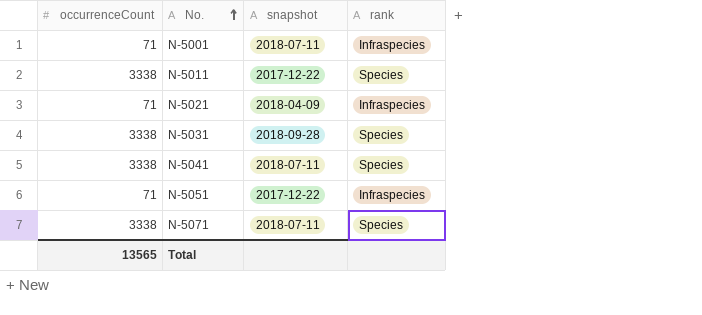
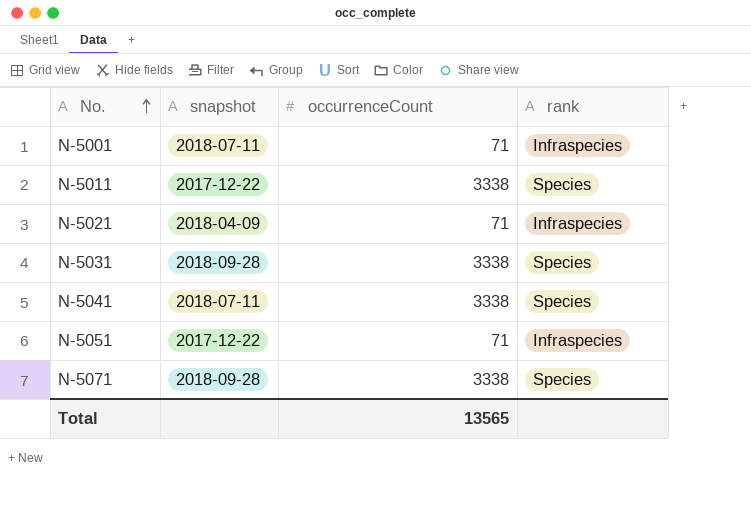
column occurrenceCount | position: 1 -> 3
N-5071 | snapshot: 2018-07-11 -> 2018-09-28

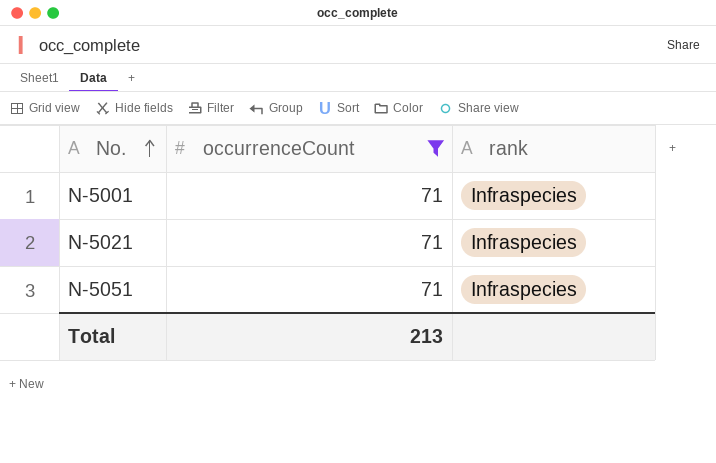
filter: none -> occurrenceCount = 71
column snapshot | position: 2 -> none
Total | occurrenceCount: 13565 -> 213

